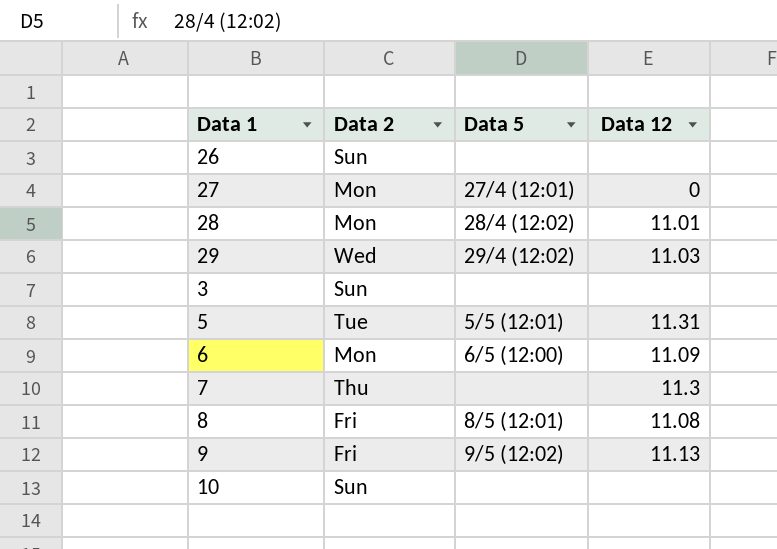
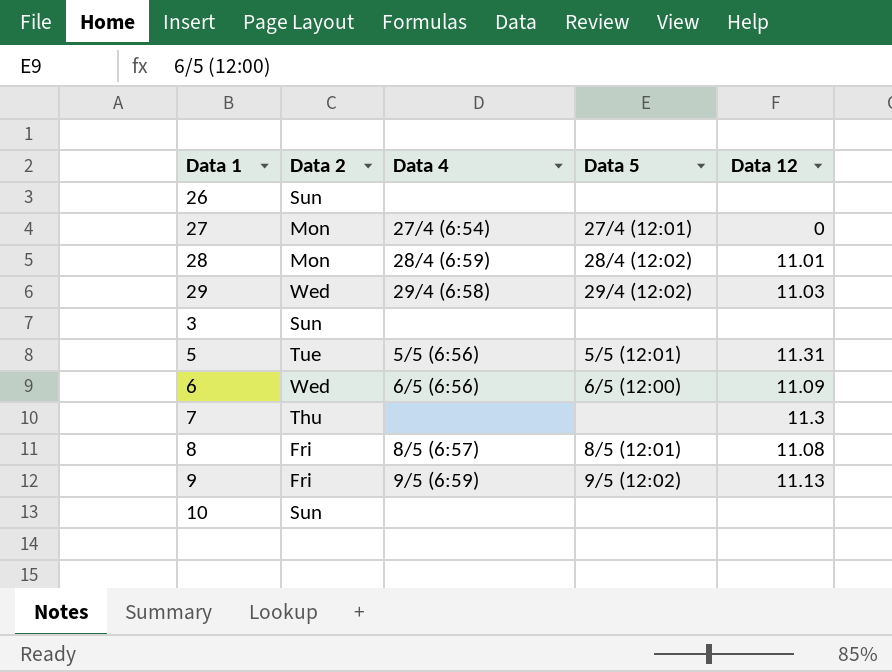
column Data 4 | position: none -> 3
6 | Data 2: Mon -> Wed

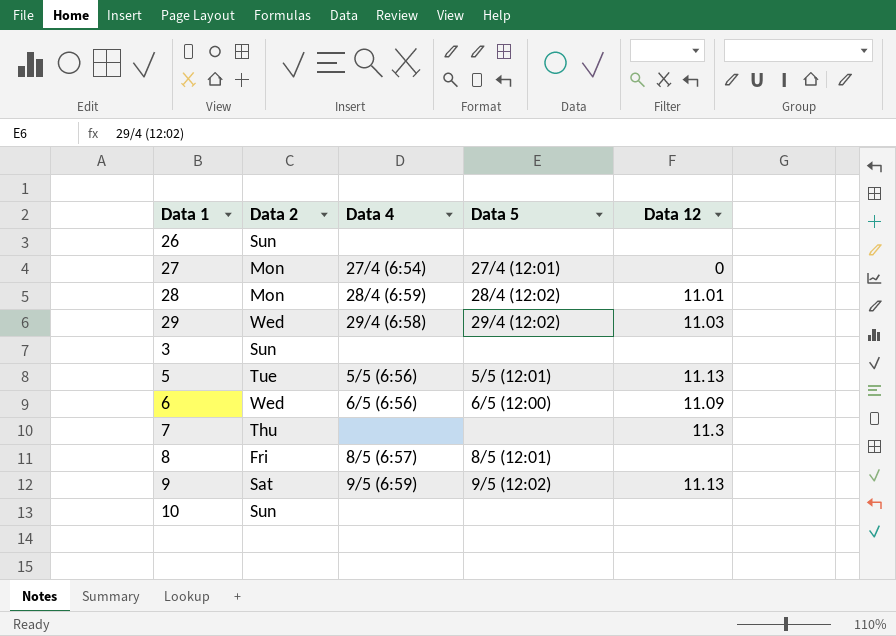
5 | Data 12: 11.31 -> 11.13
8 | Data 12: 11.08 -> none
9 | Data 2: Fri -> Sat

